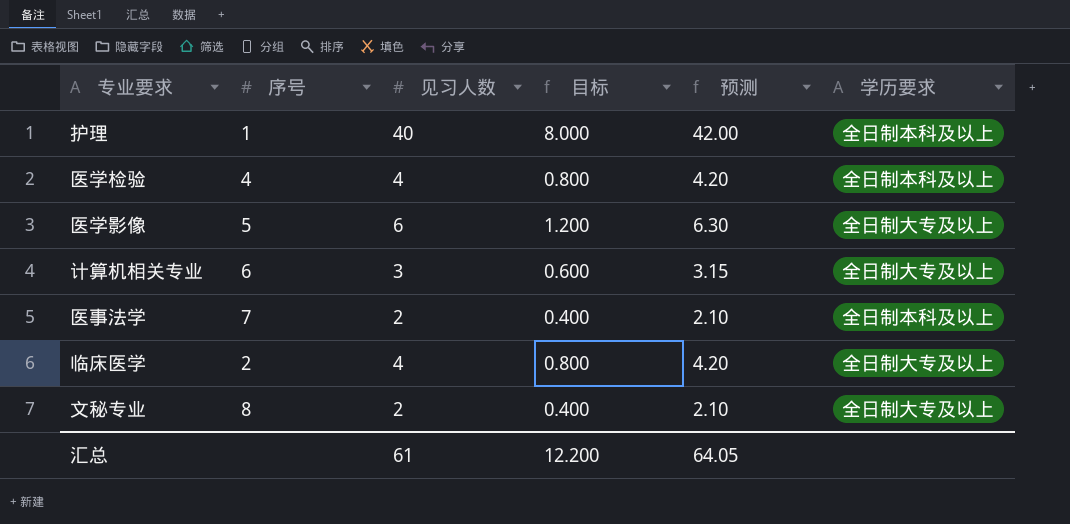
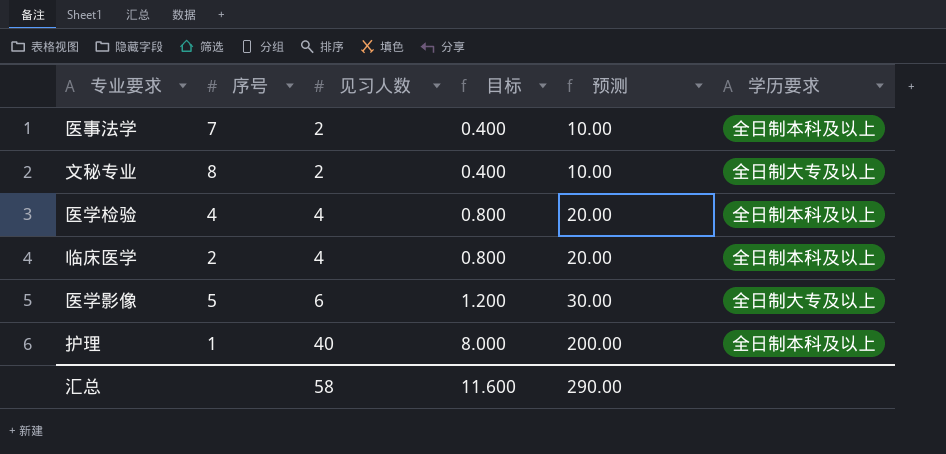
row order: none -> 见习人数 ascending
column 预测 | formula: [见习人数] * 1.05 -> [见习人数] * 5
row 计算机相关专业: 6 | 3 | 0.600 | 3.15 | 全日制大专及以上 -> none
临床医学 | 学历要求: 全日制大专及以上 -> 全日制本科及以上
汇总 | 见习人数: 61 -> 58
汇总 | 目标: 12.200 -> 11.600
汇总 | 预测: 64.05 -> 290.00

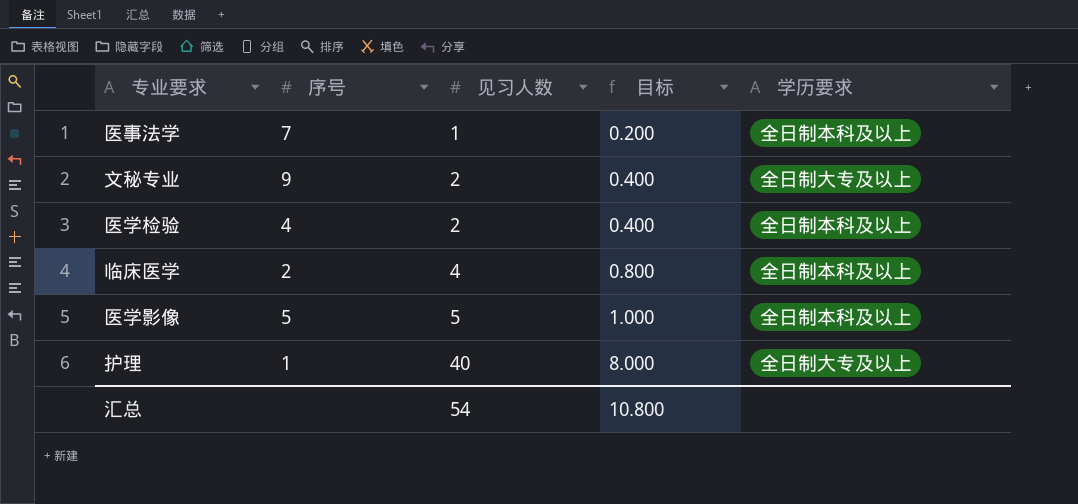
column 预测 | formula: [见习人数] * 5 -> none
医事法学 | 见习人数: 2 -> 1
医事法学 | 目标: 0.400 -> 0.200
文秘专业 | 序号: 8 -> 9
医学检验 | 见习人数: 4 -> 2
医学检验 | 目标: 0.800 -> 0.400
医学影像 | 见习人数: 6 -> 5
医学影像 | 目标: 1.200 -> 1.000
医学影像 | 学历要求: 全日制大专及以上 -> 全日制本科及以上
护理 | 学历要求: 全日制本科及以上 -> 全日制大专及以上
汇总 | 见习人数: 58 -> 54
汇总 | 目标: 11.600 -> 10.800

